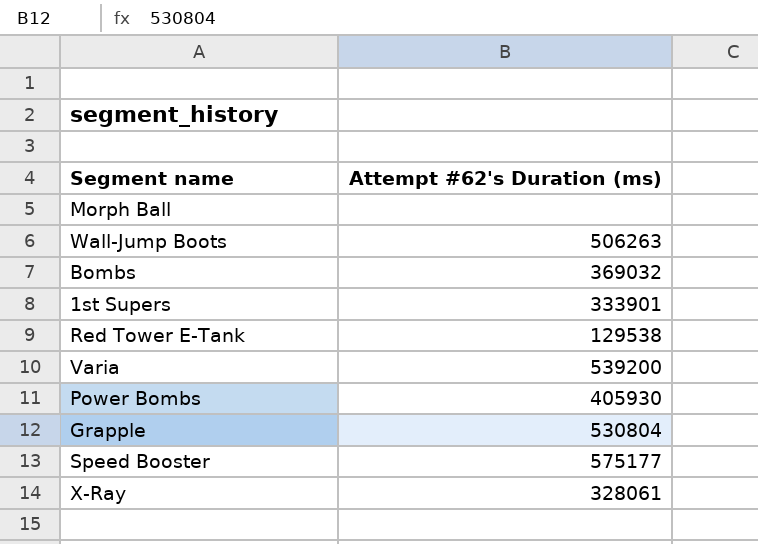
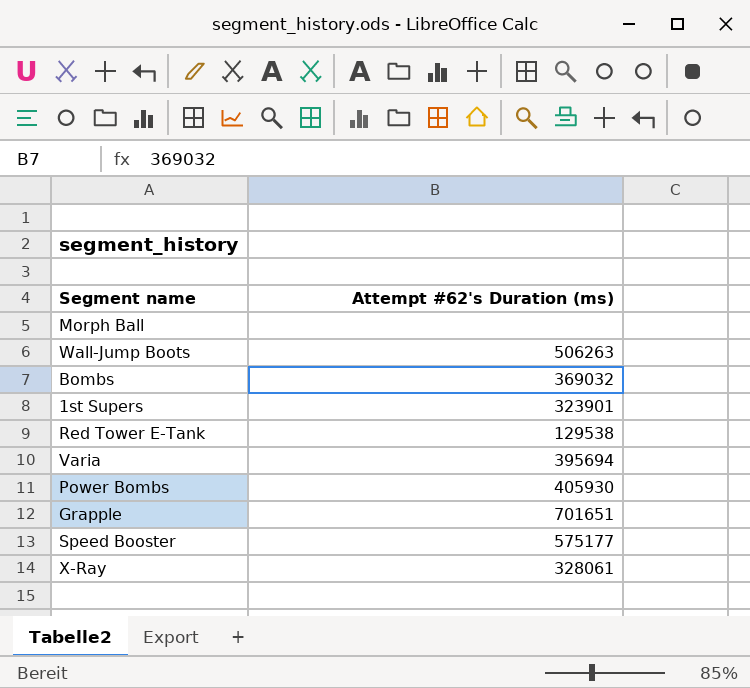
1st Supers | Attempt #62's Duration (ms): 333901 -> 323901
Varia | Attempt #62's Duration (ms): 539200 -> 395694
Grapple | Attempt #62's Duration (ms): 530804 -> 701651

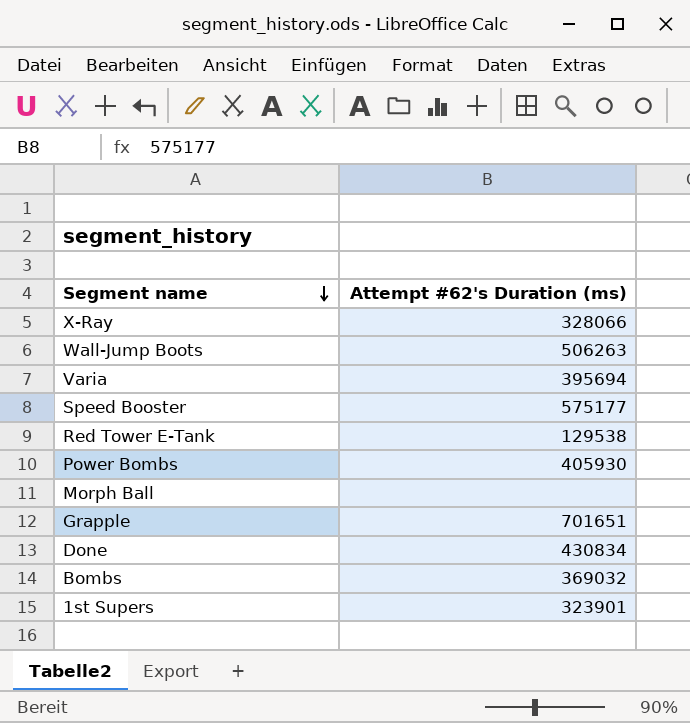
row order: none -> Segment name descending
X-Ray | Attempt #62's Duration (ms): 328061 -> 328066
row Done: none -> 430834

